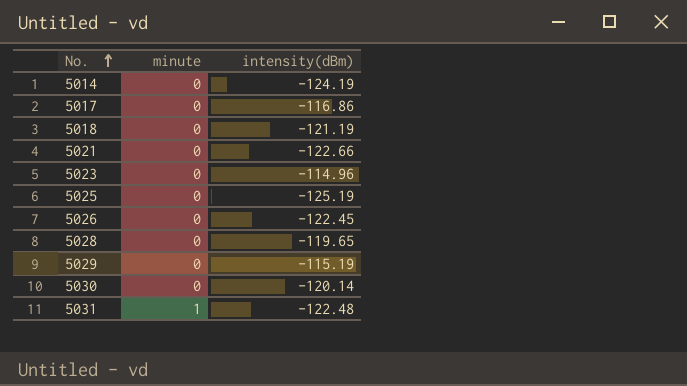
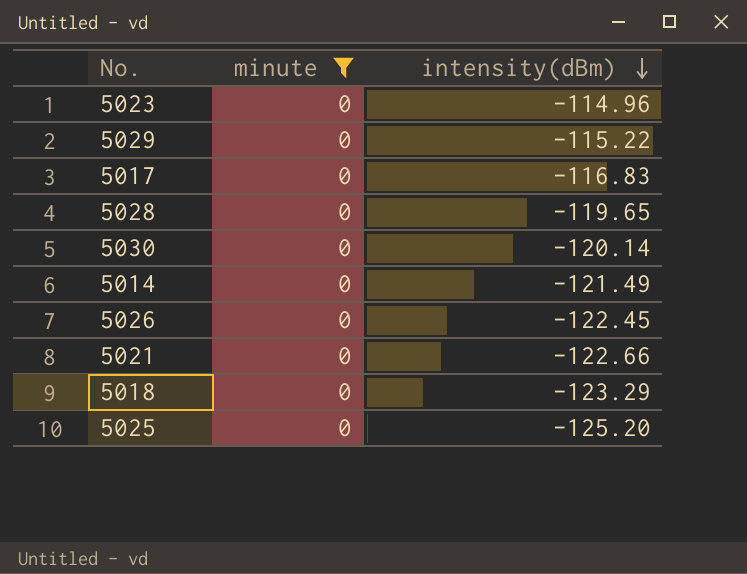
filter: none -> minute = 0
row order: No. ascending -> intensity(dBm) descending
5029 | intensity(dBm): -115.19 -> -115.22
5017 | intensity(dBm): -116.86 -> -116.83
5014 | intensity(dBm): -124.19 -> -121.49
5018 | intensity(dBm): -121.19 -> -123.29
5025 | intensity(dBm): -125.19 -> -125.20

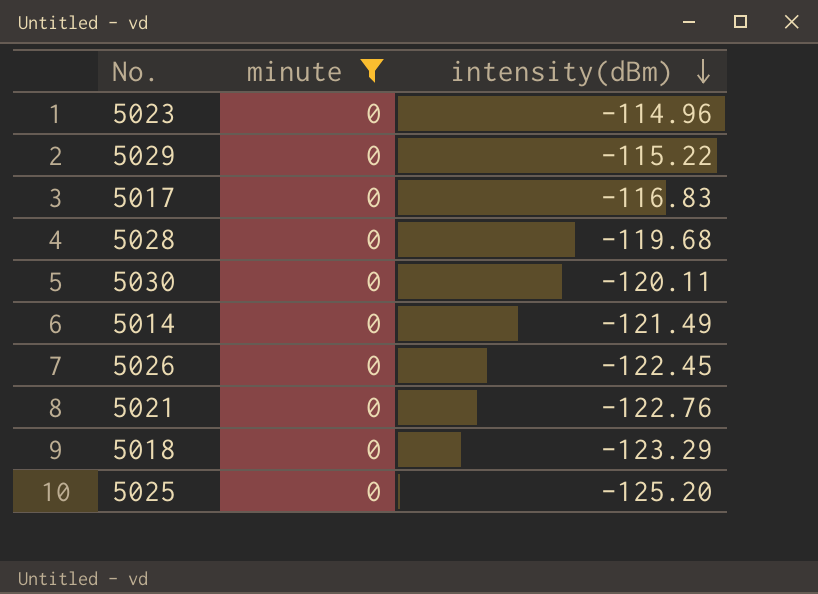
5028 | intensity(dBm): -119.65 -> -119.68
5030 | intensity(dBm): -120.14 -> -120.11
5021 | intensity(dBm): -122.66 -> -122.76

